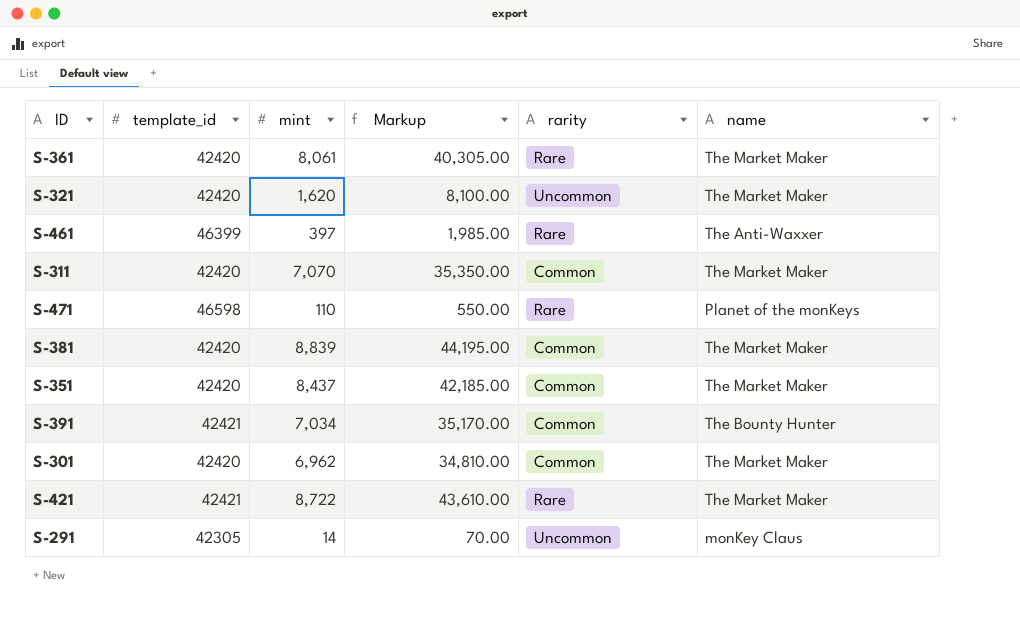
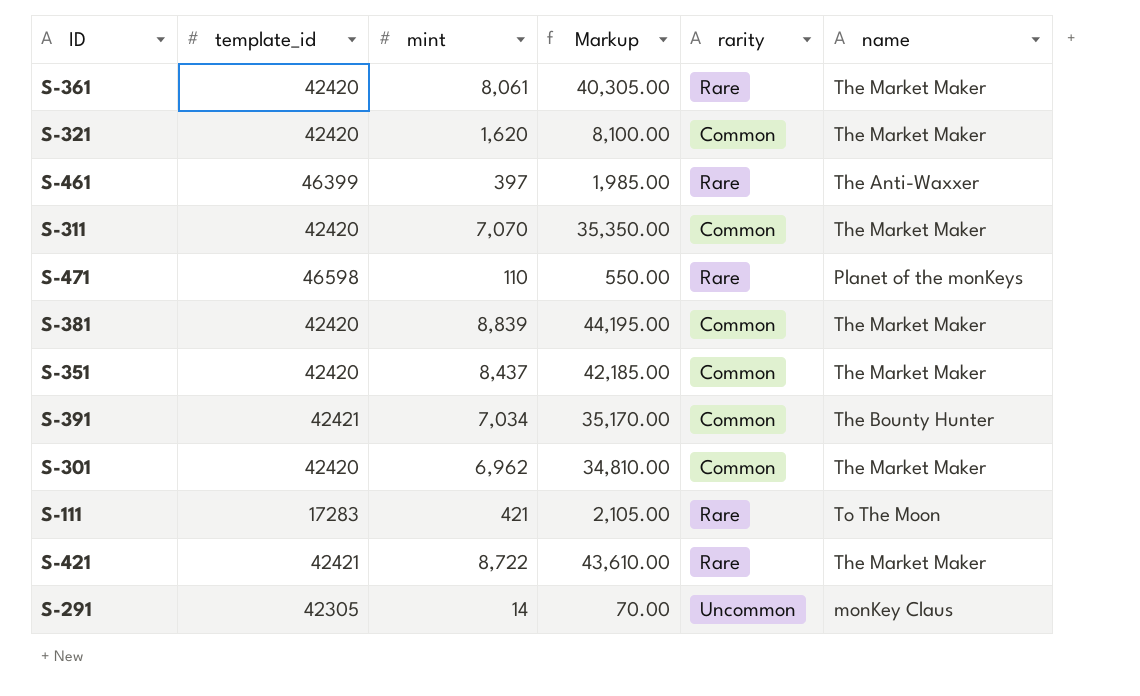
S-321 | rarity: Uncommon -> Common
row S-111: none -> 17283 | 421 | 2,105.00 | Rare | To The Moon

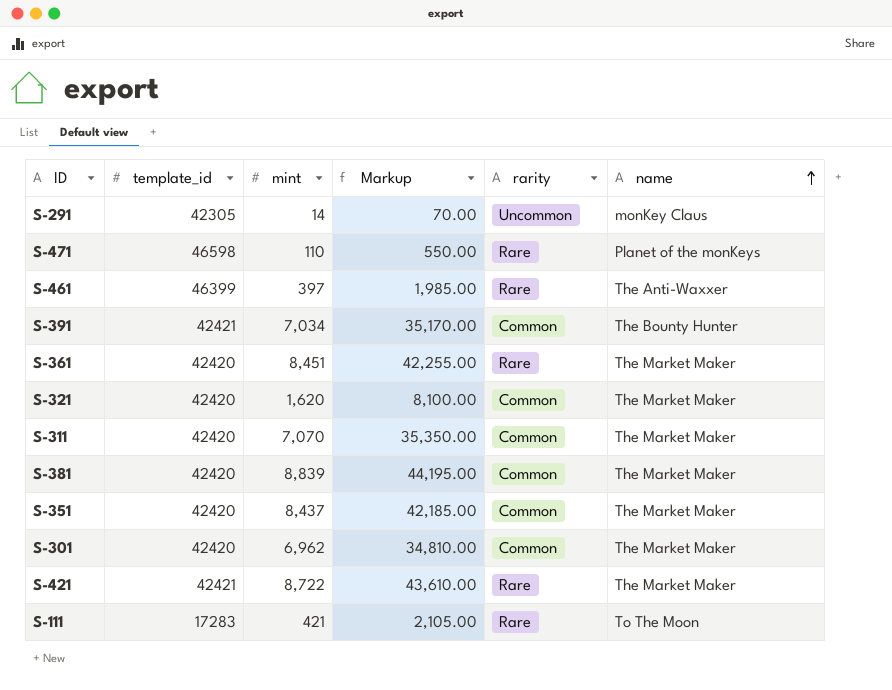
row order: none -> name ascending
S-361 | mint: 8,061 -> 8,451
S-361 | Markup: 40,305.00 -> 42,255.00

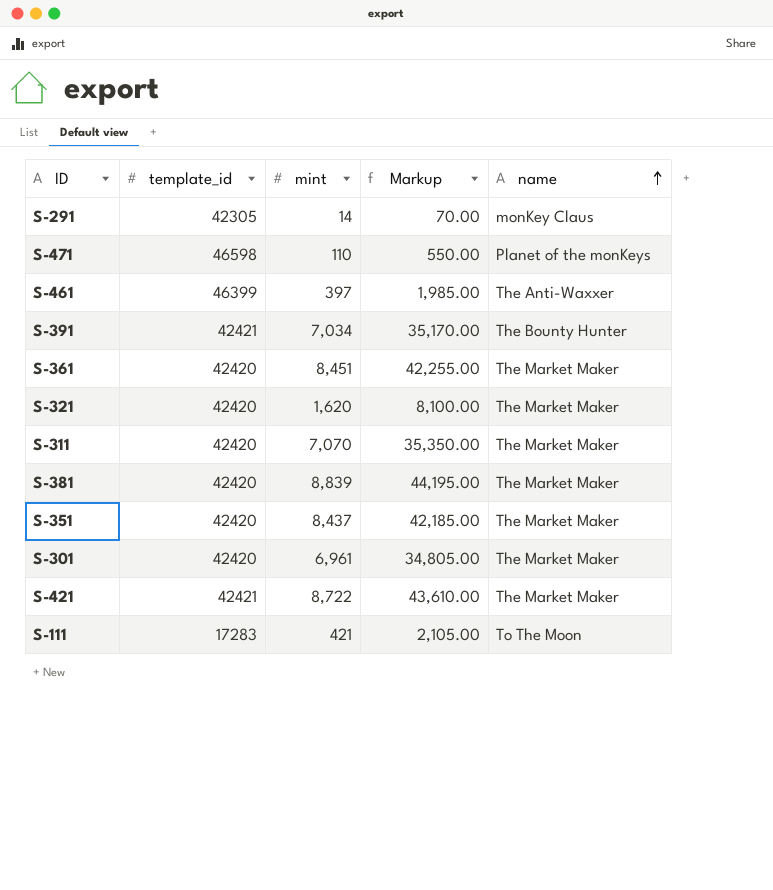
column rarity | position: 5 -> none
S-301 | mint: 6,962 -> 6,961
S-301 | Markup: 34,810.00 -> 34,805.00

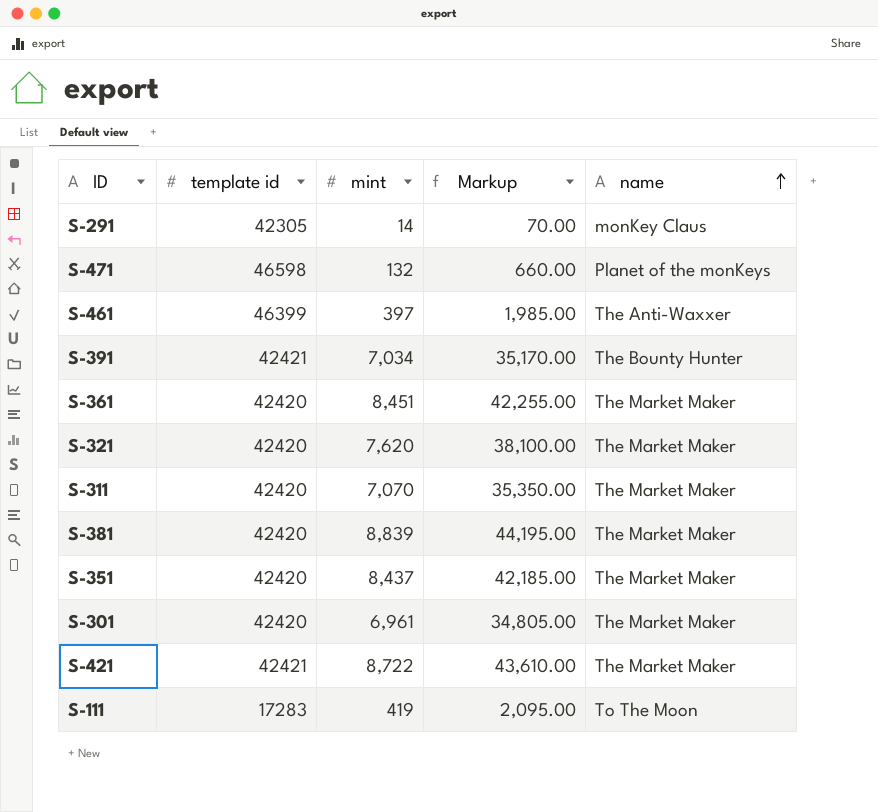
column name: template_id -> template id
S-471 | mint: 110 -> 132
S-471 | Markup: 550.00 -> 660.00
S-321 | mint: 1,620 -> 7,620
S-321 | Markup: 8,100.00 -> 38,100.00
S-111 | mint: 421 -> 419
S-111 | Markup: 2,105.00 -> 2,095.00

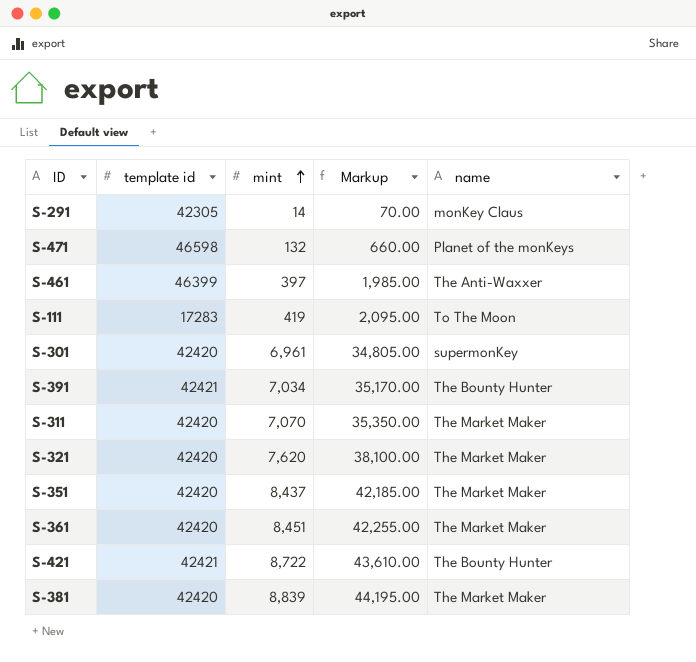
row order: name ascending -> mint ascending
S-301 | name: The Market Maker -> supermonKey
S-421 | name: The Market Maker -> The Bounty Hunter

